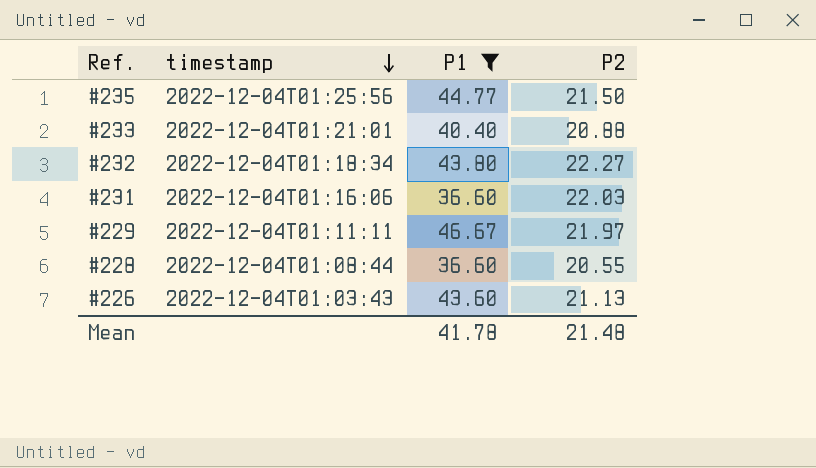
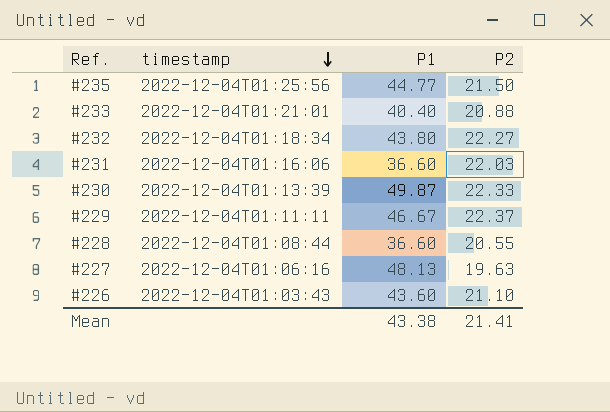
filter: P1 <= 46.67 -> none
#229 | P2: 21.97 -> 22.37
#226 | P2: 21.13 -> 21.10
Mean | P1: 41.78 -> 43.38
Mean | P2: 21.48 -> 21.41

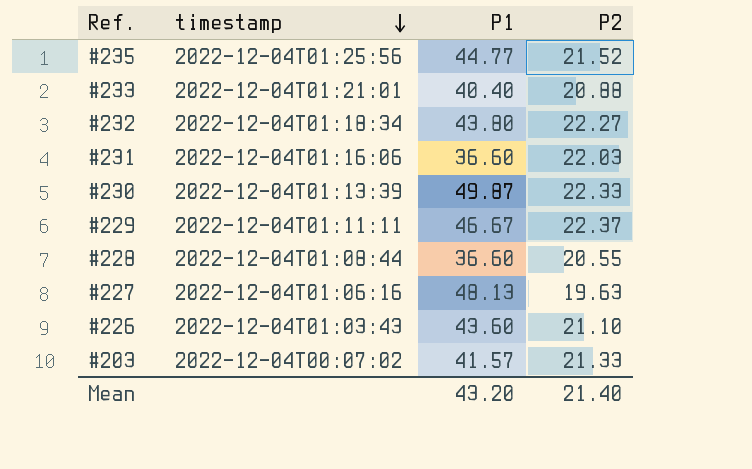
#235 | P2: 21.50 -> 21.52
row #203: none -> 2022-12-04T00:07:02 | 41.57 | 21.33
Mean | P1: 43.38 -> 43.20
Mean | P2: 21.41 -> 21.40

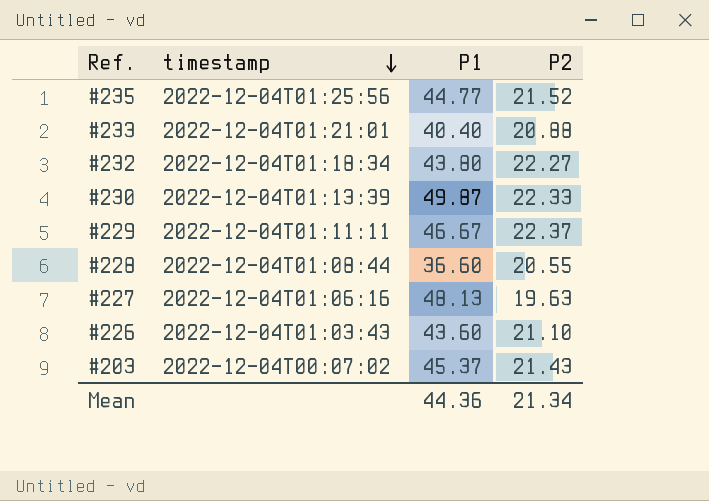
row #231: 2022-12-04T01:16:06 | 36.60 | 22.03 -> none
#203 | P1: 41.57 -> 45.37
#203 | P2: 21.33 -> 21.43
Mean | P1: 43.20 -> 44.36
Mean | P2: 21.40 -> 21.34

